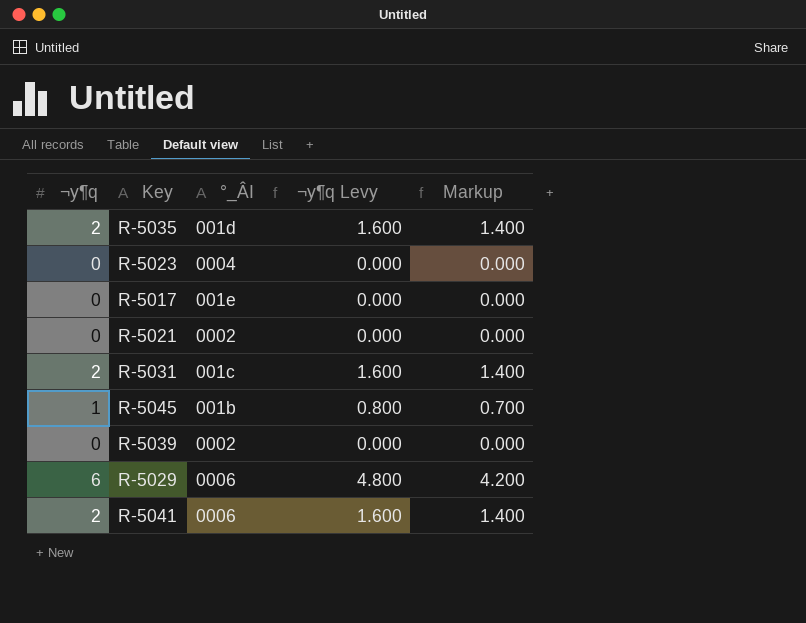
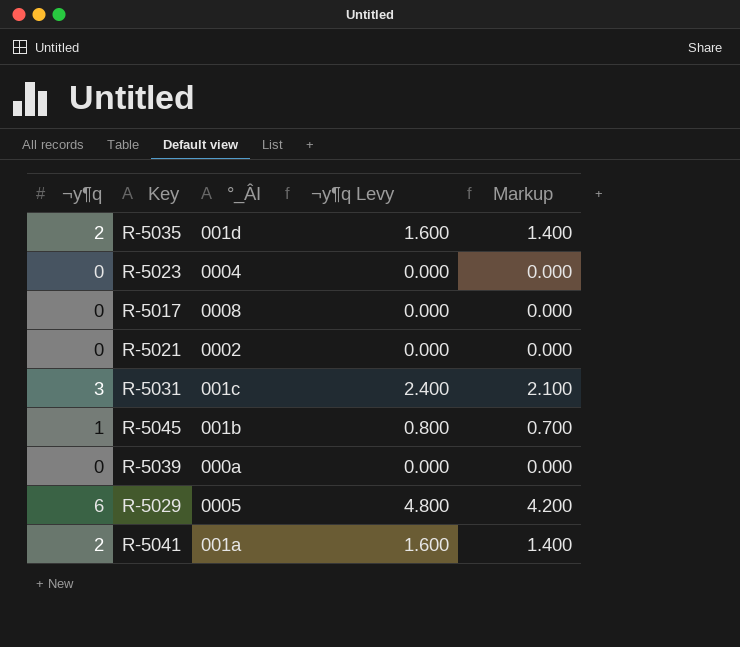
R-5017 | °_ÂI: 001e -> 0008
R-5031 | ¬y¶q: 2 -> 3
R-5031 | ¬y¶q Levy: 1.600 -> 2.400
R-5031 | Markup: 1.400 -> 2.100
R-5039 | °_ÂI: 0002 -> 000a
R-5029 | °_ÂI: 0006 -> 0005
R-5041 | °_ÂI: 0006 -> 001a

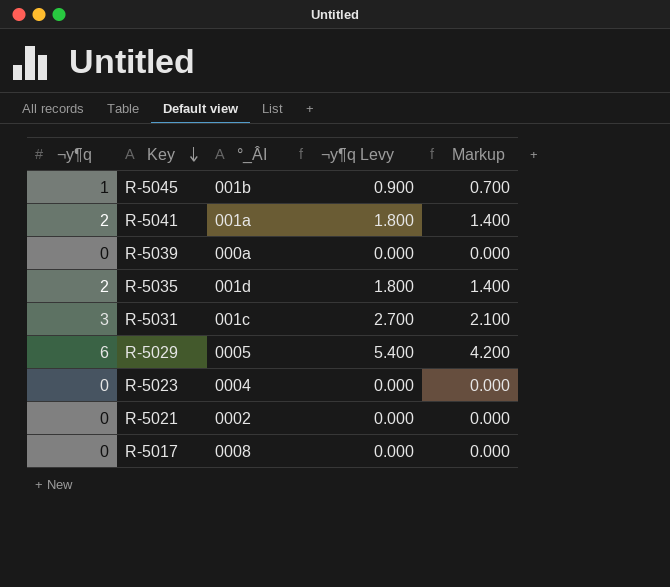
row order: none -> Key descending
column ¬y¶q Levy | formula: [¬y¶q] * 0.8 -> [¬y¶q] * 0.9

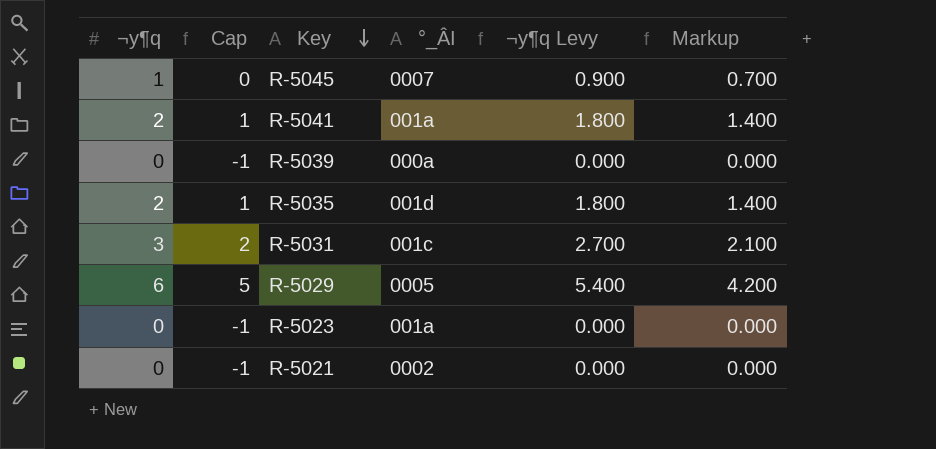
column Cap | formula: none -> [¬y¶q] - 1
row R-5017: 0 | 0008 | 0.000 | 0.000 -> none
R-5045 | °_ÂI: 001b -> 0007
R-5023 | °_ÂI: 0004 -> 001a

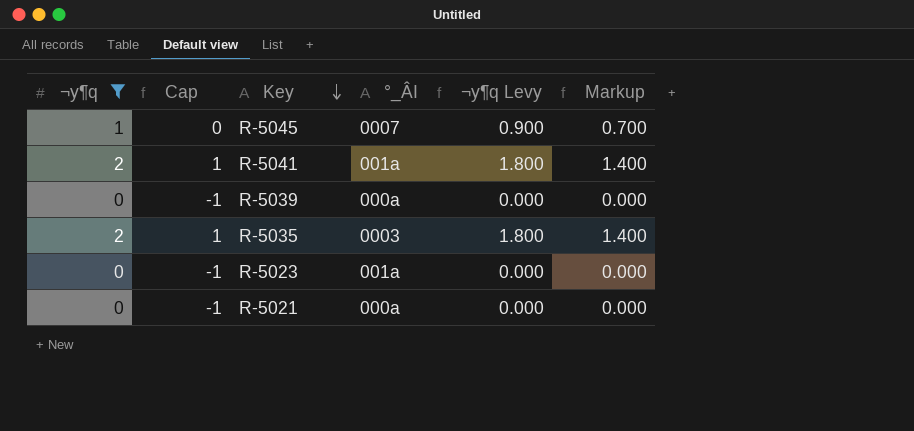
filter: none -> ¬y¶q <= 2
R-5035 | °_ÂI: 001d -> 0003
R-5021 | °_ÂI: 0002 -> 000a

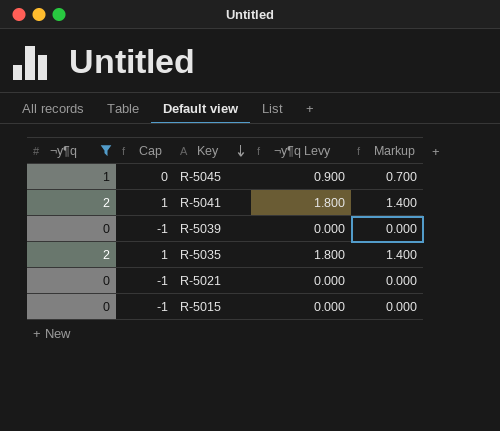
column °_ÂI | position: 4 -> none
row R-5023: 0 | -1 | 001a | 0.000 | 0.000 -> none
row R-5015: none -> 0 | -1 | 0.000 | 0.000

